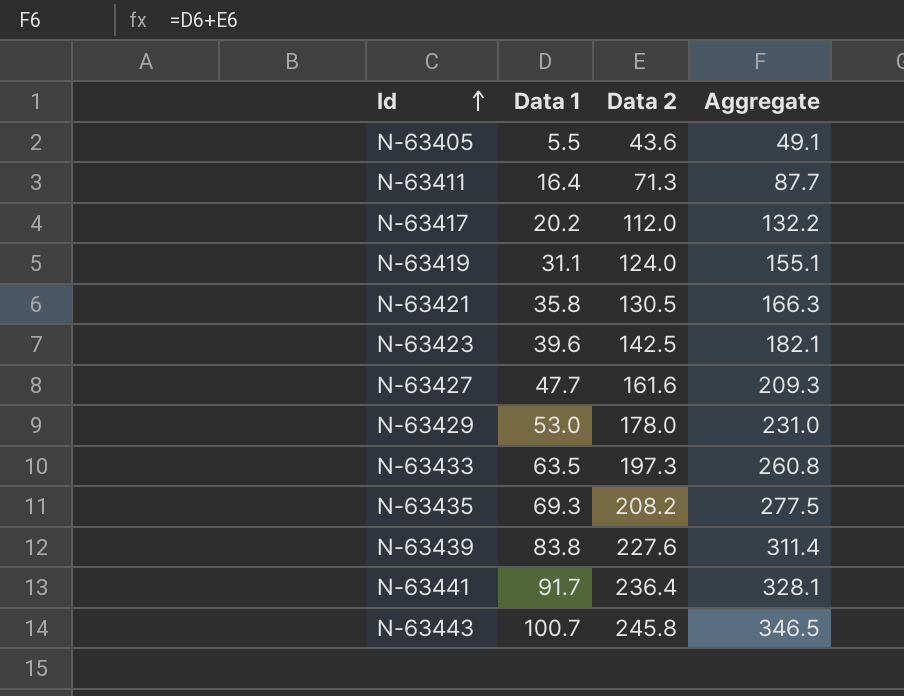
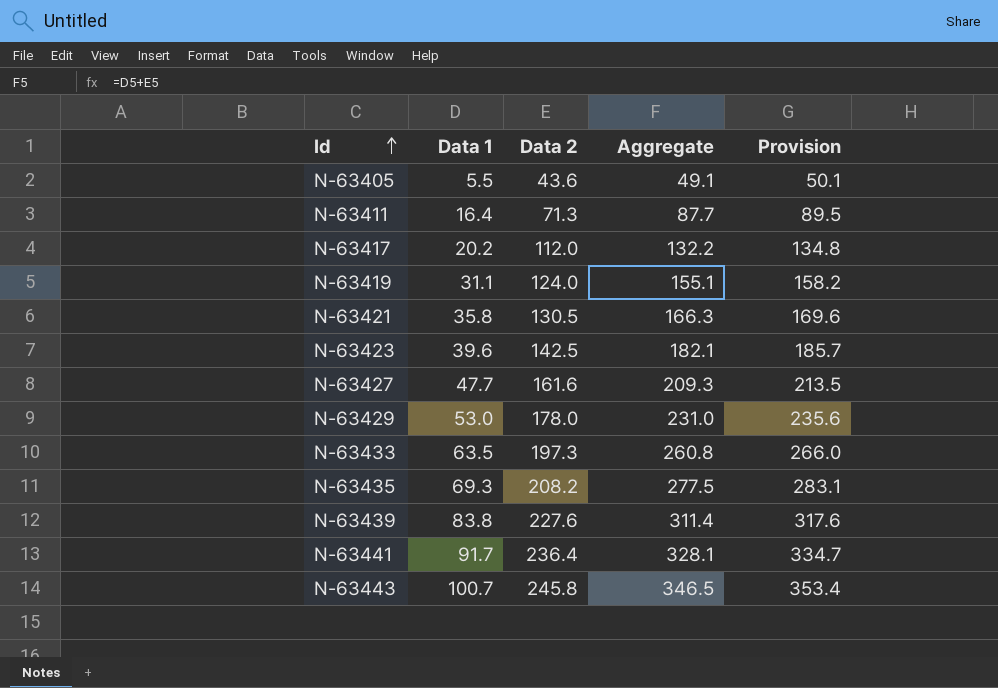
column Provision | formula: none -> [Aggregate] * 1.02

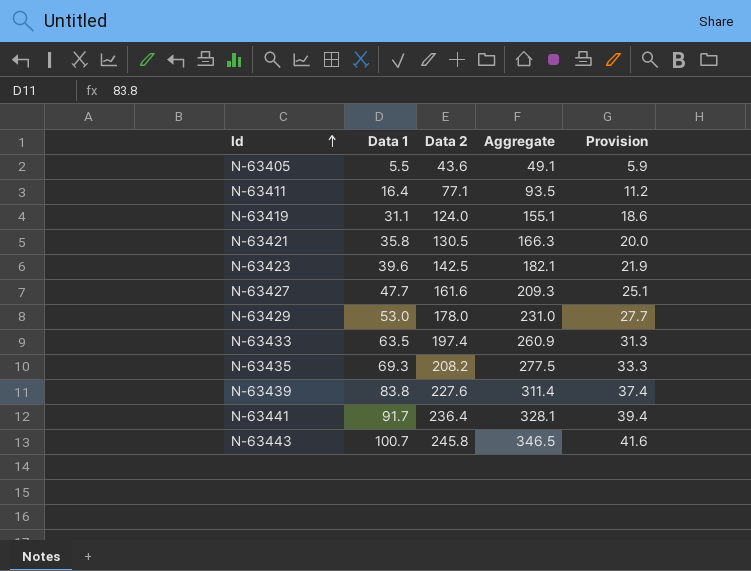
column Provision | formula: [Aggregate] * 1.02 -> [Aggregate] * 0.12
row N-63417: 20.2 | 112.0 | 132.2 | 134.8 -> none
N-63411 | Data 2: 71.3 -> 77.1
N-63411 | Aggregate: 87.7 -> 93.5
N-63433 | Data 2: 197.3 -> 197.4
N-63433 | Aggregate: 260.8 -> 260.9

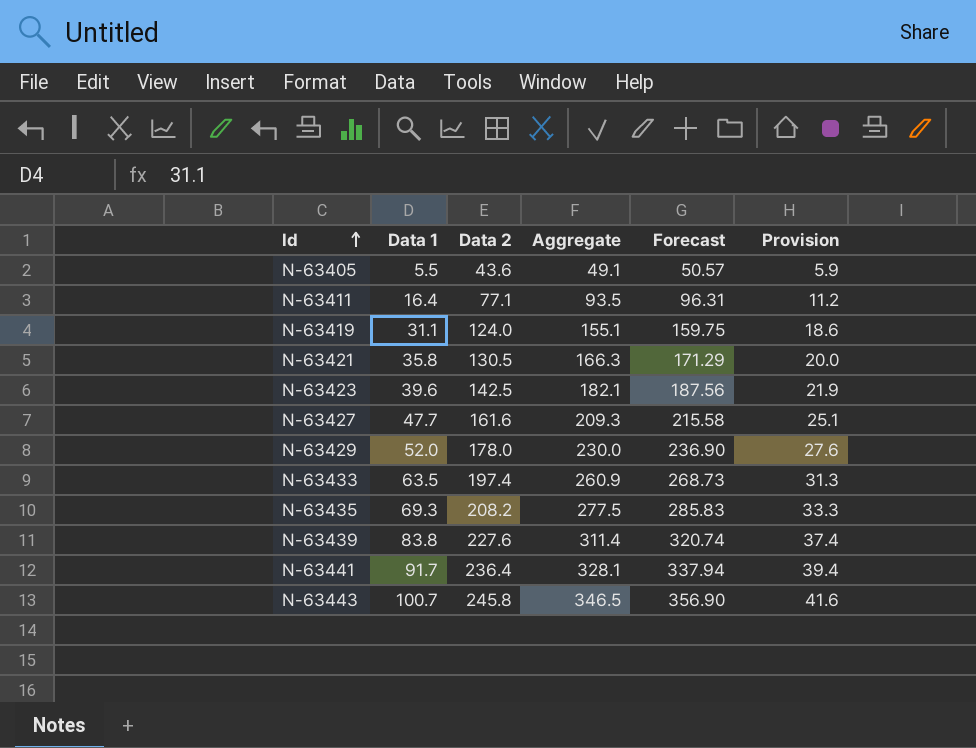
column Forecast | formula: none -> [Aggregate] * 1.03
N-63429 | Data 1: 53.0 -> 52.0
N-63429 | Aggregate: 231.0 -> 230.0
N-63429 | Provision: 27.7 -> 27.6

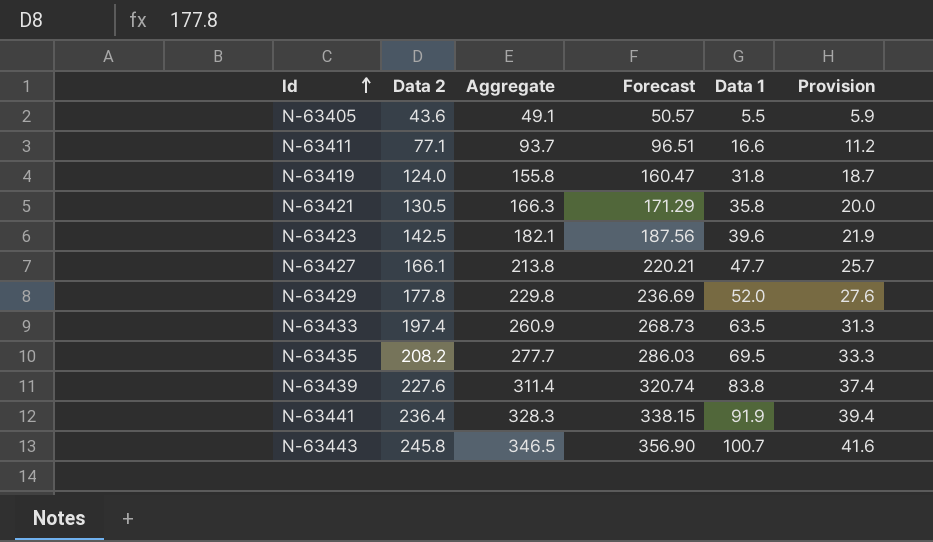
column Data 1 | position: 2 -> 5
N-63411 | Aggregate: 93.5 -> 93.7
N-63411 | Forecast: 96.31 -> 96.51
N-63411 | Data 1: 16.4 -> 16.6
N-63419 | Aggregate: 155.1 -> 155.8
N-63419 | Forecast: 159.75 -> 160.47
N-63419 | Data 1: 31.1 -> 31.8
N-63419 | Provision: 18.6 -> 18.7
N-63427 | Data 2: 161.6 -> 166.1
N-63427 | Aggregate: 209.3 -> 213.8
N-63427 | Forecast: 215.58 -> 220.21
N-63427 | Provision: 25.1 -> 25.7
N-63429 | Data 2: 178.0 -> 177.8
N-63429 | Aggregate: 230.0 -> 229.8
N-63429 | Forecast: 236.90 -> 236.69
N-63435 | Aggregate: 277.5 -> 277.7
N-63435 | Forecast: 285.83 -> 286.03
N-63435 | Data 1: 69.3 -> 69.5
N-63441 | Aggregate: 328.1 -> 328.3
N-63441 | Forecast: 337.94 -> 338.15
N-63441 | Data 1: 91.7 -> 91.9

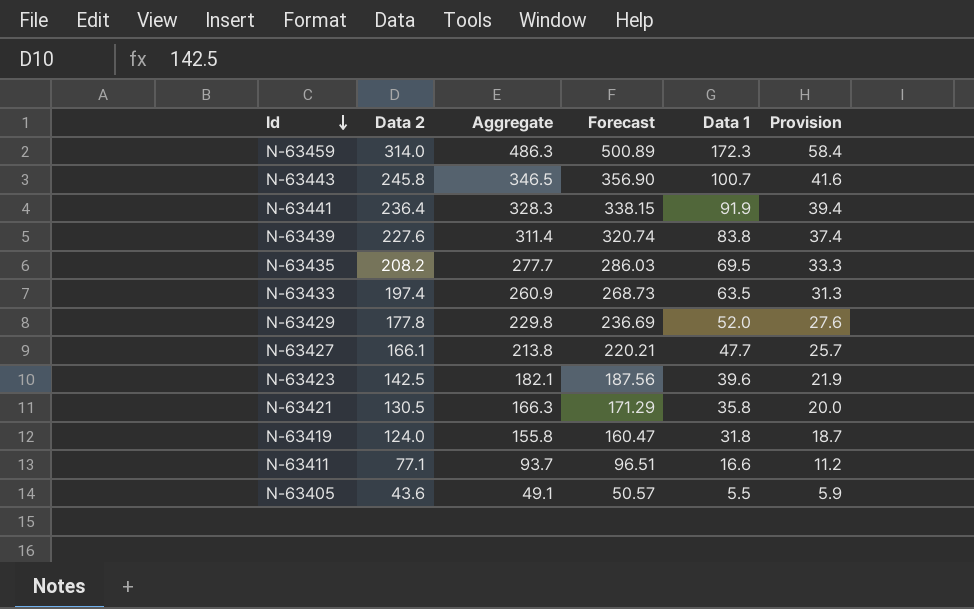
row order: Id ascending -> Id descending
row N-63459: none -> 314.0 | 486.3 | 500.89 | 172.3 | 58.4

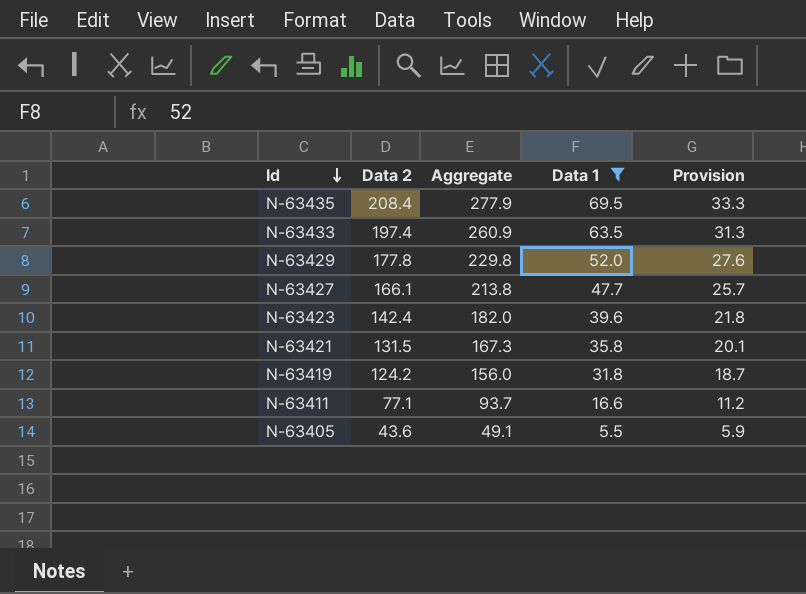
filter: none -> Data 1 <= 69.5
column Forecast | formula: [Aggregate] * 1.03 -> none
N-63435 | Data 2: 208.2 -> 208.4
N-63435 | Aggregate: 277.7 -> 277.9
N-63423 | Data 2: 142.5 -> 142.4
N-63423 | Aggregate: 182.1 -> 182.0
N-63423 | Provision: 21.9 -> 21.8
N-63421 | Data 2: 130.5 -> 131.5
N-63421 | Aggregate: 166.3 -> 167.3
N-63421 | Provision: 20.0 -> 20.1
N-63419 | Data 2: 124.0 -> 124.2
N-63419 | Aggregate: 155.8 -> 156.0

